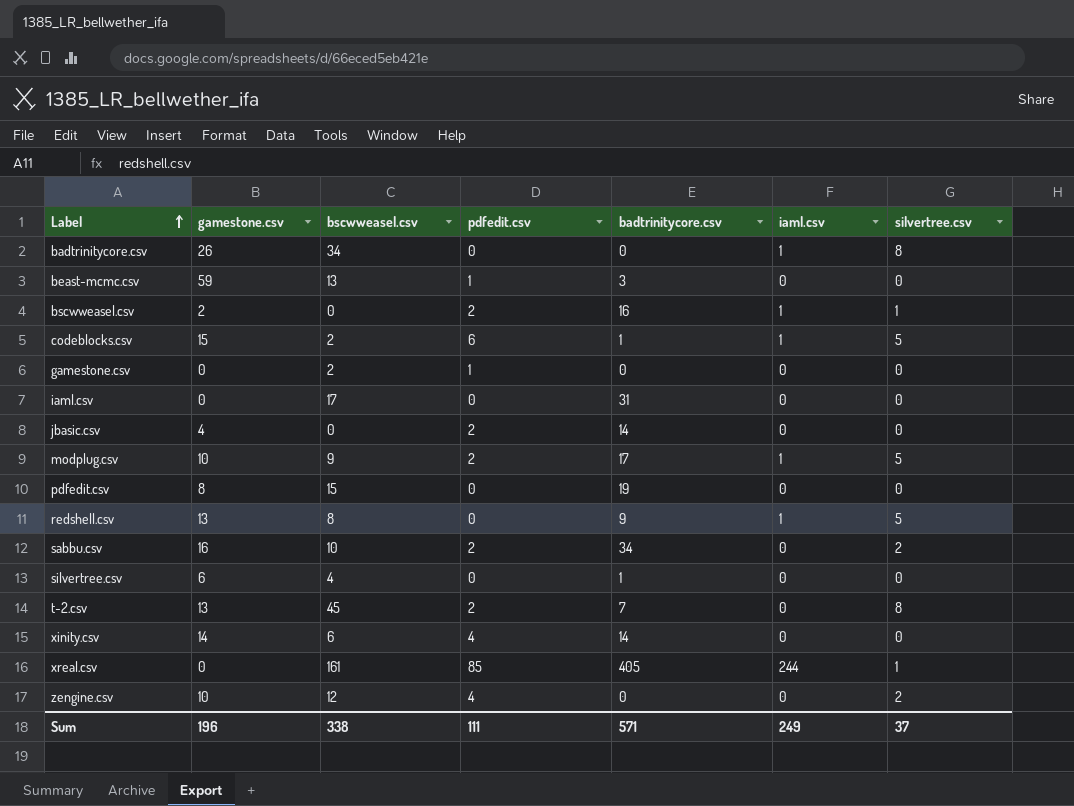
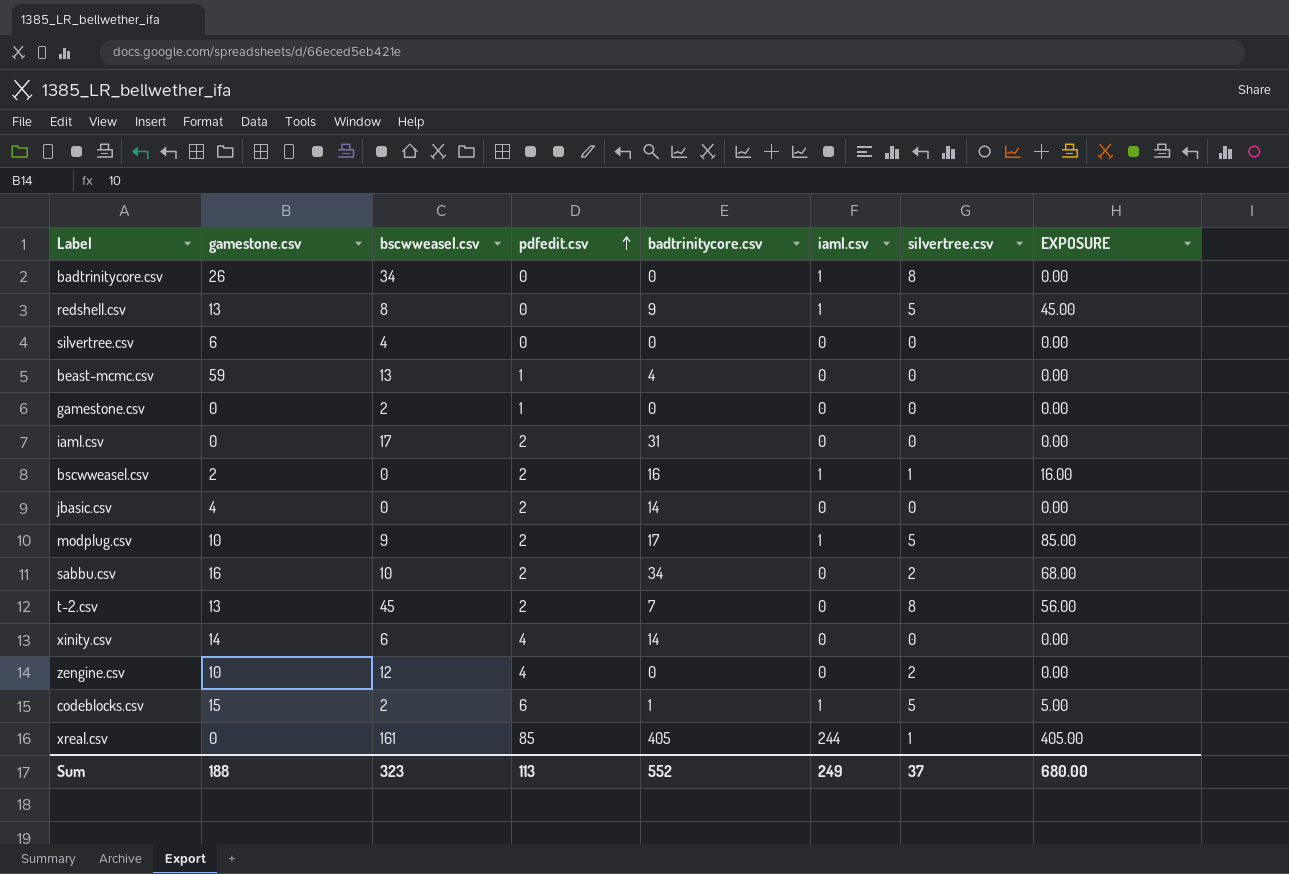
row order: Label ascending -> pdfedit.csv ascending
column EXPOSURE | formula: none -> [badtrinitycore.csv] * [silvertree.csv]
row pdfedit.csv: 8 | 15 | 0 | 19 | 0 | 0 -> none
silvertree.csv | badtrinitycore.csv: 1 -> 0
beast-mcmc.csv | badtrinitycore.csv: 3 -> 4
iaml.csv | pdfedit.csv: 0 -> 2
Sum | gamestone.csv: 196 -> 188
Sum | bscwweasel.csv: 338 -> 323
Sum | pdfedit.csv: 111 -> 113
Sum | badtrinitycore.csv: 571 -> 552

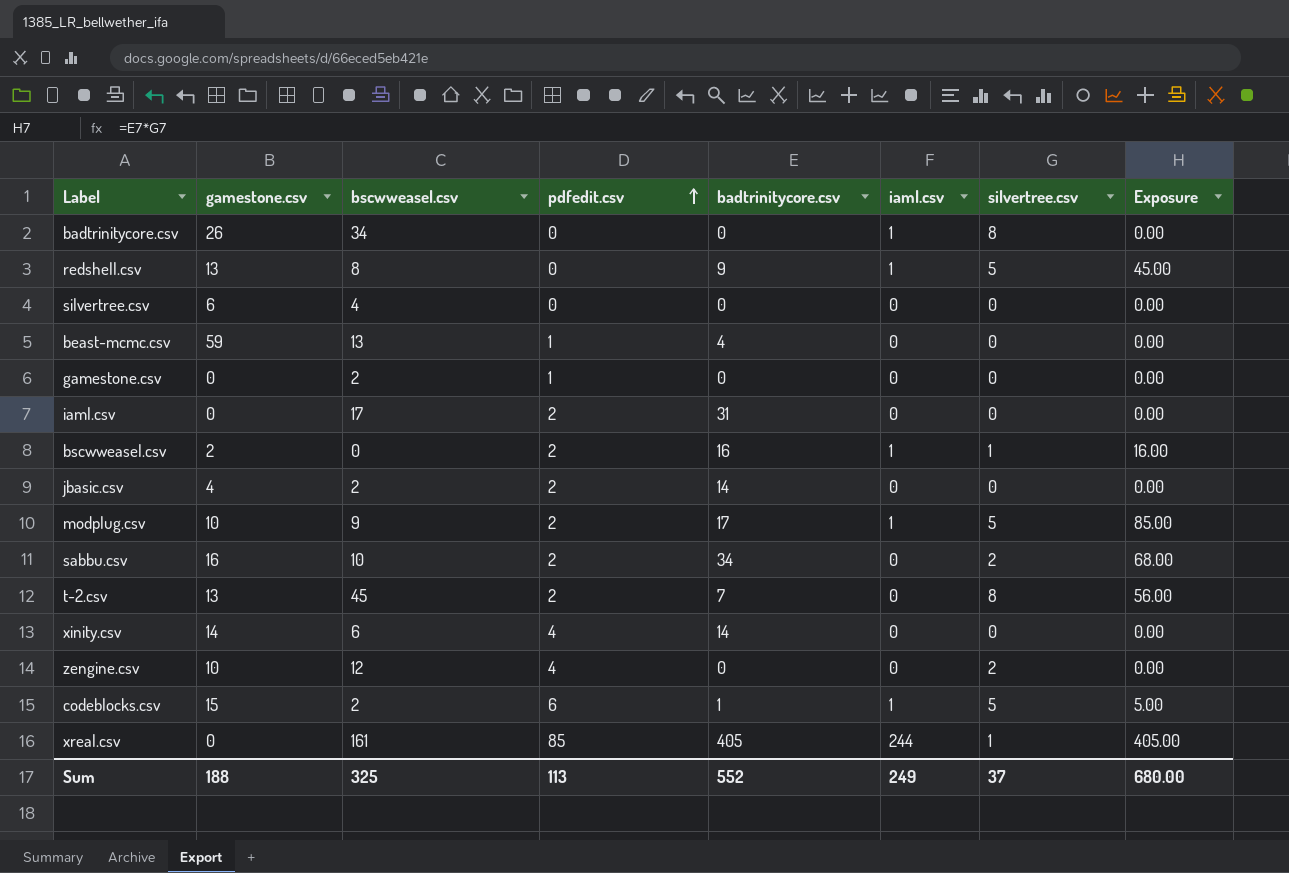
column name: EXPOSURE -> Exposure
jbasic.csv | bscwweasel.csv: 0 -> 2
Sum | bscwweasel.csv: 323 -> 325

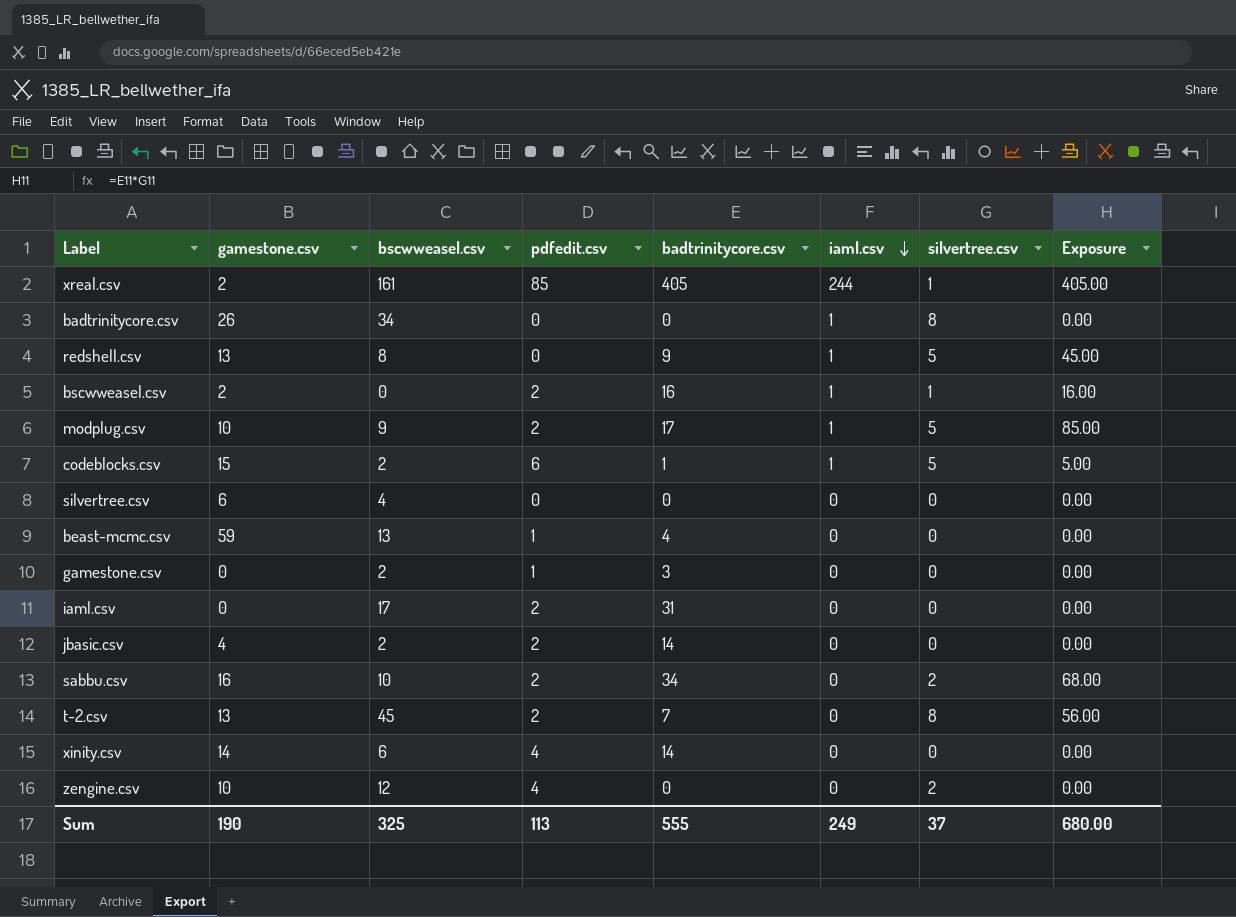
row order: pdfedit.csv ascending -> iaml.csv descending
xreal.csv | gamestone.csv: 0 -> 2
gamestone.csv | badtrinitycore.csv: 0 -> 3
Sum | gamestone.csv: 188 -> 190
Sum | badtrinitycore.csv: 552 -> 555

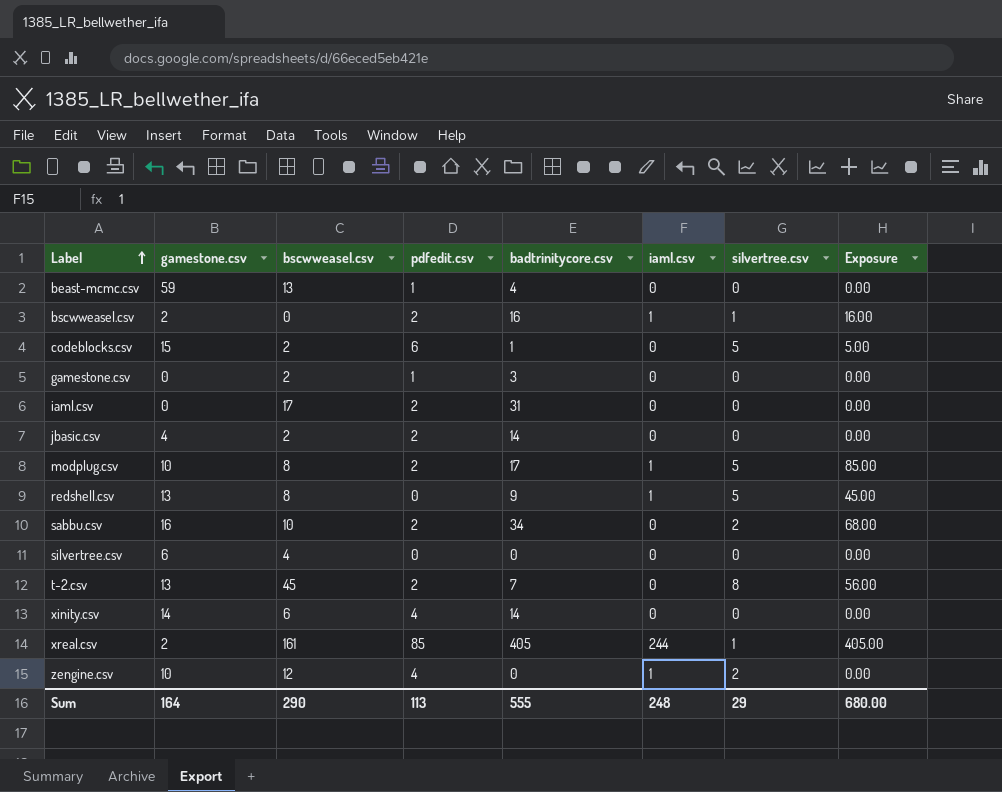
row order: iaml.csv descending -> Label ascending
row badtrinitycore.csv: 26 | 34 | 0 | 0 | 1 | 8 | 0.00 -> none
codeblocks.csv | iaml.csv: 1 -> 0
modplug.csv | bscwweasel.csv: 9 -> 8
zengine.csv | iaml.csv: 0 -> 1
Sum | gamestone.csv: 190 -> 164
Sum | bscwweasel.csv: 325 -> 290
Sum | iaml.csv: 249 -> 248
Sum | silvertree.csv: 37 -> 29

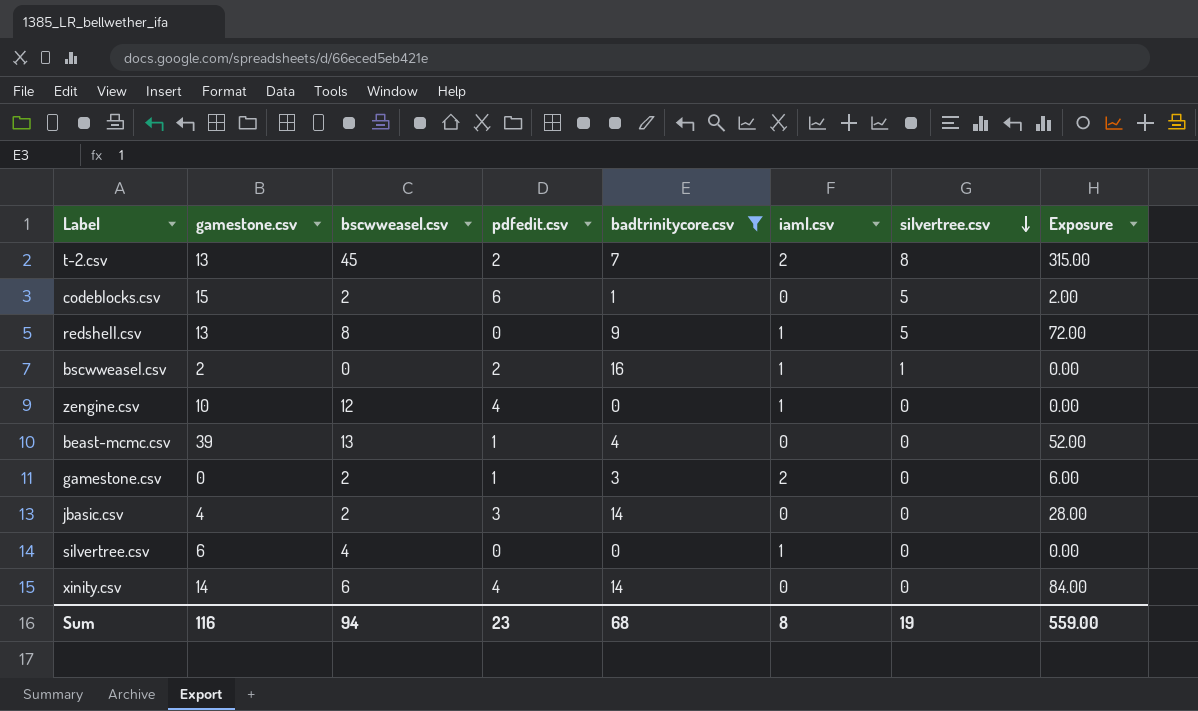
filter: none -> badtrinitycore.csv <= 16
row order: Label ascending -> silvertree.csv descending
column Exposure | formula: [badtrinitycore.csv] * [silvertree.csv] -> [bscwweasel.csv] * [badtrinitycore.csv]
t-2.csv | iaml.csv: 0 -> 2
zengine.csv | silvertree.csv: 2 -> 0
beast-mcmc.csv | gamestone.csv: 59 -> 39
gamestone.csv | iaml.csv: 0 -> 2
jbasic.csv | pdfedit.csv: 2 -> 3
silvertree.csv | iaml.csv: 0 -> 1
Sum | gamestone.csv: 164 -> 116
Sum | bscwweasel.csv: 290 -> 94
Sum | pdfedit.csv: 113 -> 23
Sum | badtrinitycore.csv: 555 -> 68
Sum | iaml.csv: 248 -> 8
Sum | silvertree.csv: 29 -> 19
Sum | Exposure: 680.00 -> 559.00

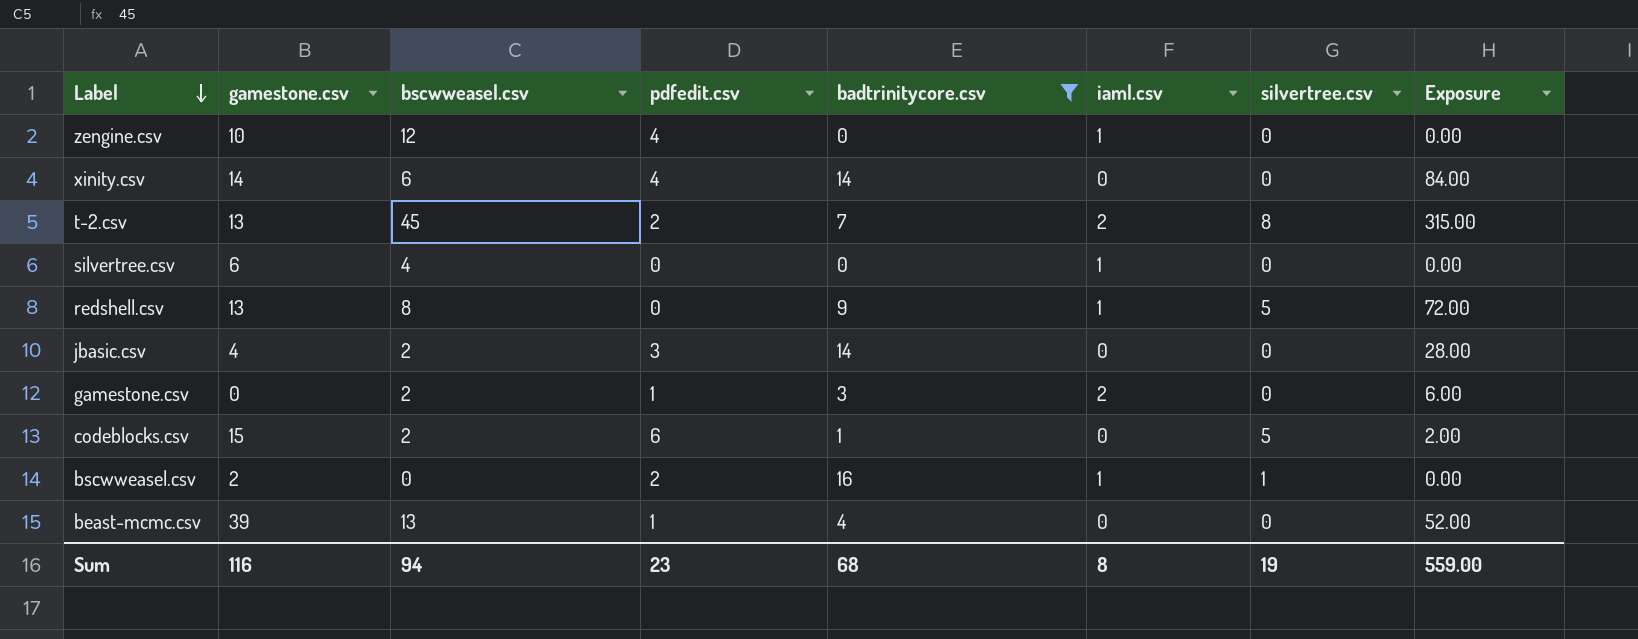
row order: silvertree.csv descending -> Label descending

